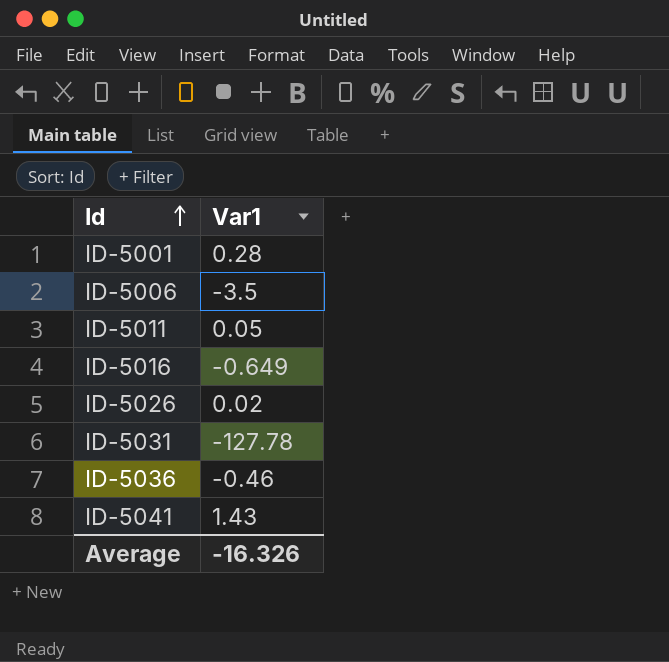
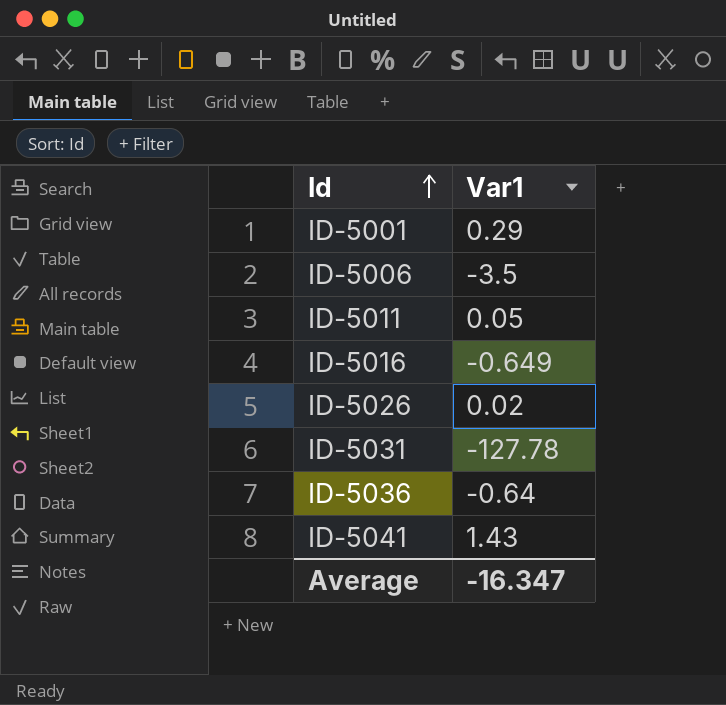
ID-5001 | Var1: 0.28 -> 0.29
ID-5036 | Var1: -0.46 -> -0.64
Average | Var1: -16.326 -> -16.347

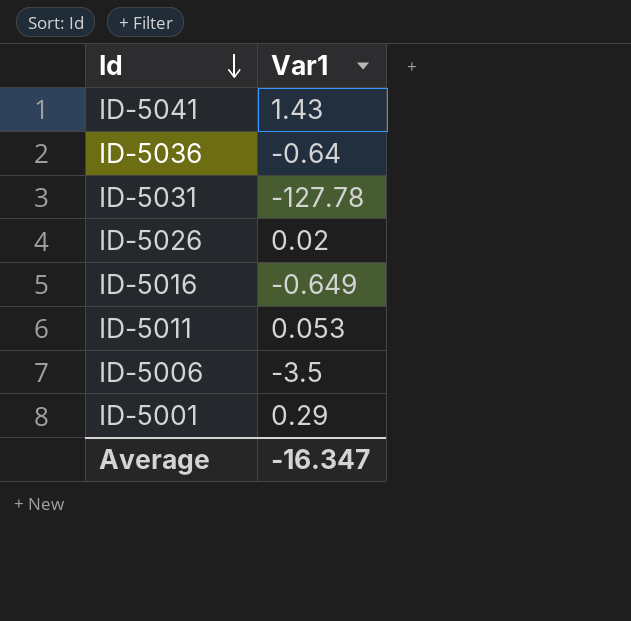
row order: Id ascending -> Id descending
ID-5011 | Var1: 0.05 -> 0.053

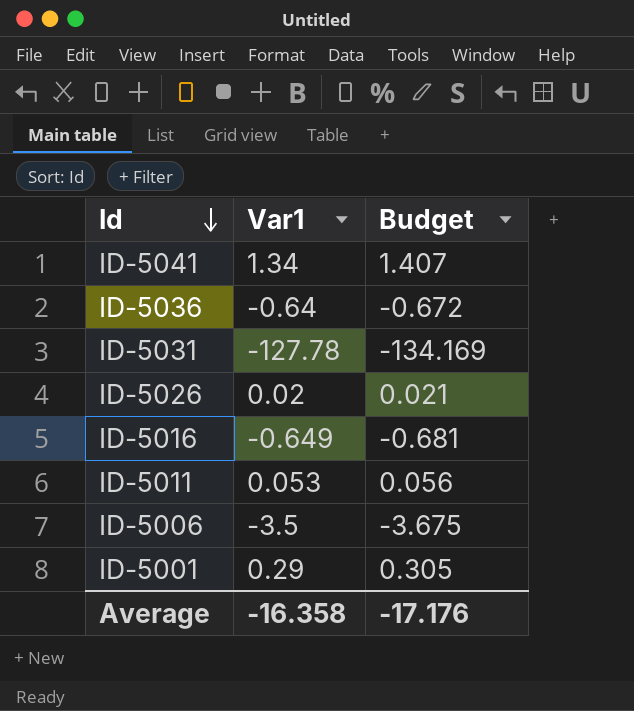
column Budget | formula: none -> [Var1] * 1.05
ID-5041 | Var1: 1.43 -> 1.34
Average | Var1: -16.347 -> -16.358

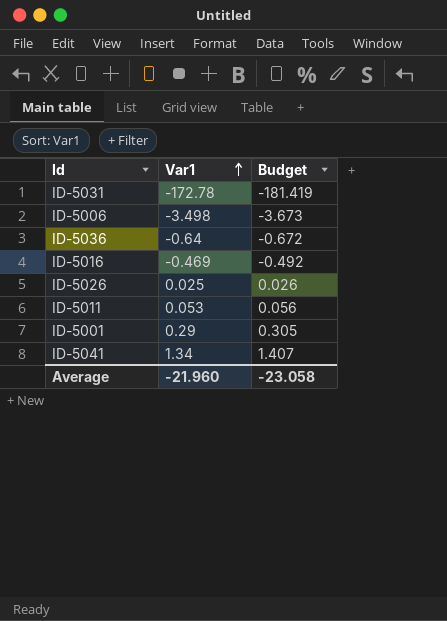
row order: Id descending -> Var1 ascending
ID-5031 | Var1: -127.78 -> -172.78
ID-5031 | Budget: -134.169 -> -181.419
ID-5006 | Var1: -3.5 -> -3.498
ID-5006 | Budget: -3.675 -> -3.673
ID-5016 | Var1: -0.649 -> -0.469
ID-5016 | Budget: -0.681 -> -0.492
ID-5026 | Var1: 0.02 -> 0.025
ID-5026 | Budget: 0.021 -> 0.026
Average | Var1: -16.358 -> -21.960
Average | Budget: -17.176 -> -23.058

